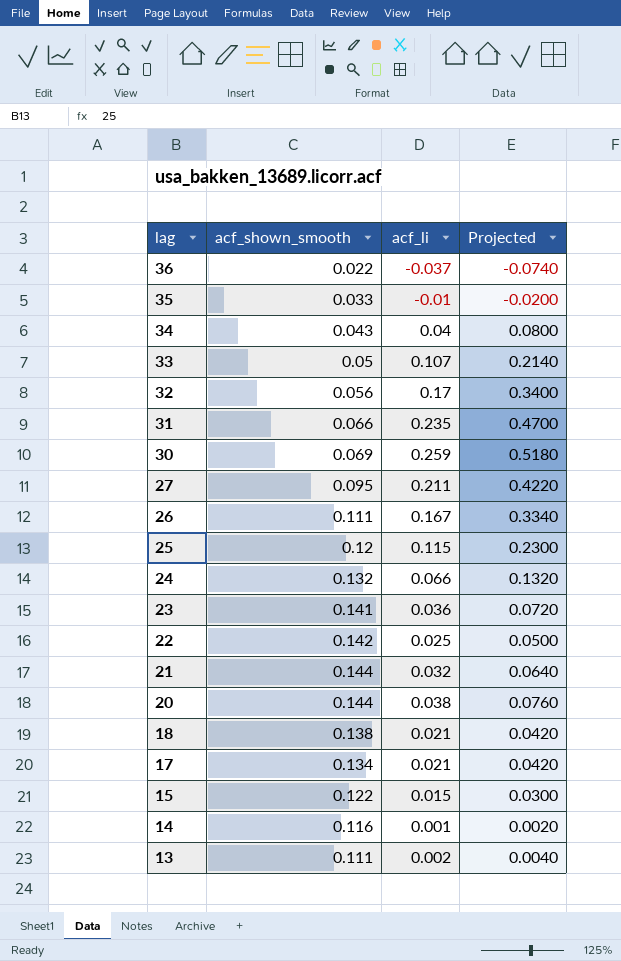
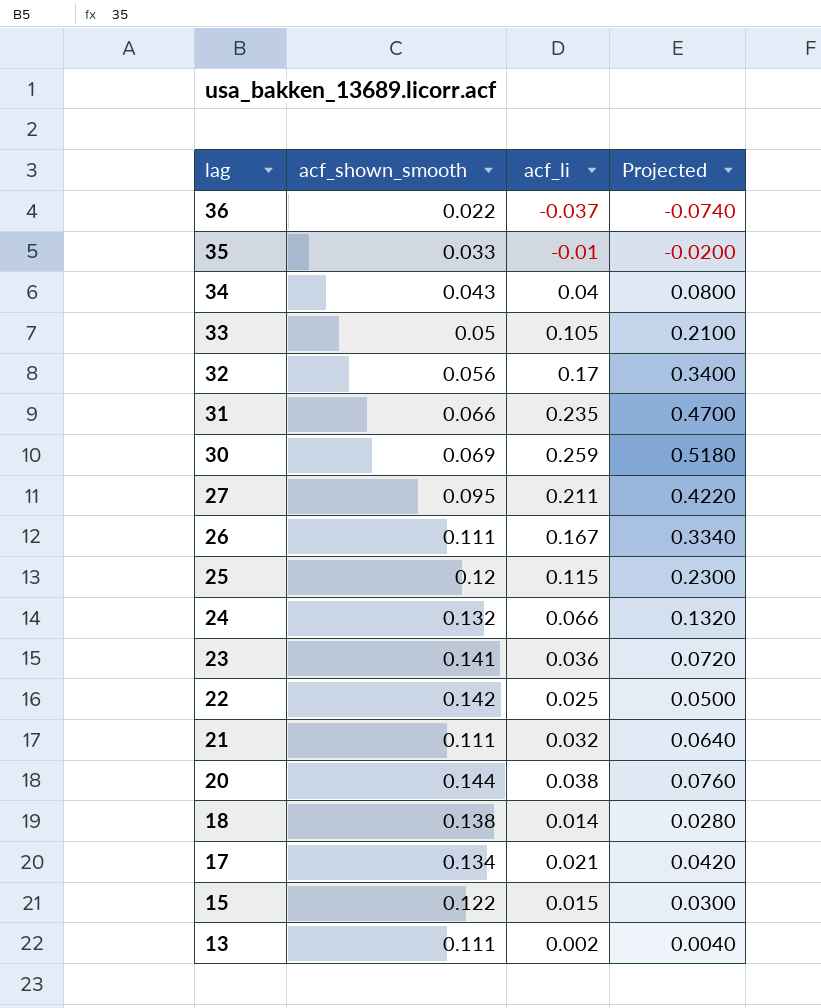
row 14: 0.116 | 0.001 | 0.0020 -> none
33 | acf_li: 0.107 -> 0.105
33 | Projected: 0.2140 -> 0.2100
21 | acf_shown_smooth: 0.144 -> 0.111
18 | acf_li: 0.021 -> 0.014
18 | Projected: 0.0420 -> 0.0280

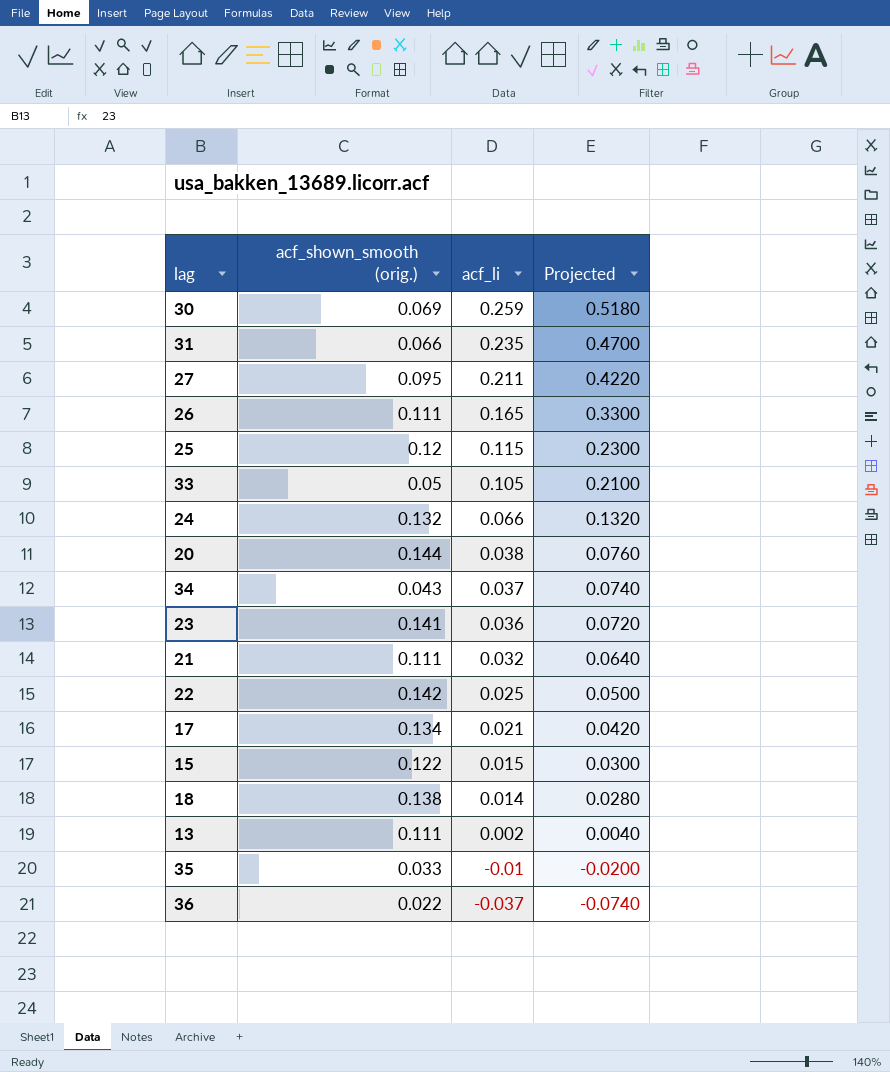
row order: lag descending -> acf_li descending
column name: acf_shown_smooth -> acf_shown_smooth (orig.)
row 32: 0.056 | 0.17 | 0.3400 -> none
26 | acf_li: 0.167 -> 0.165
26 | Projected: 0.3340 -> 0.3300
34 | acf_li: 0.04 -> 0.037
34 | Projected: 0.0800 -> 0.0740

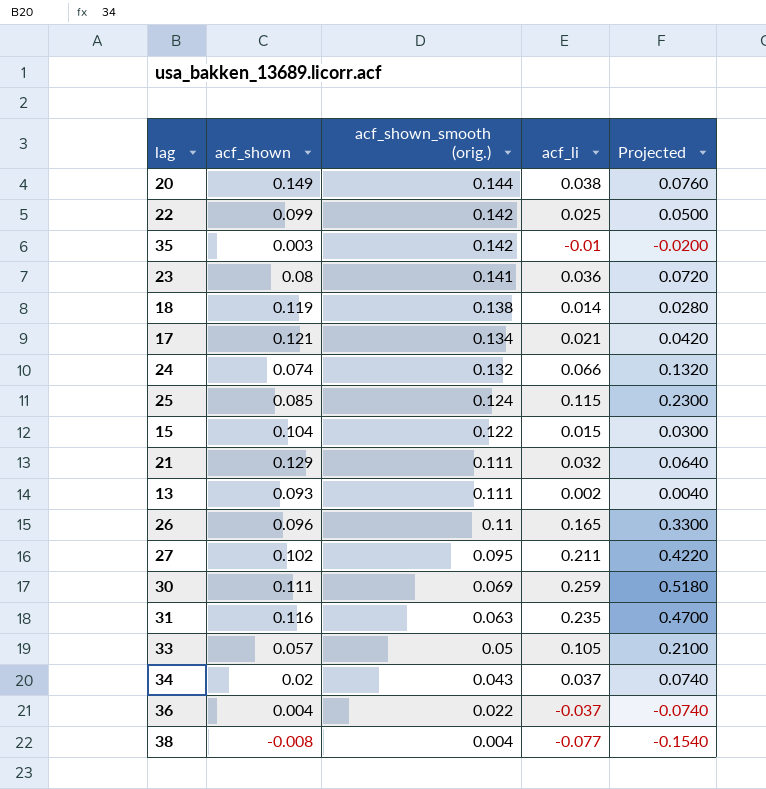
row order: acf_li descending -> acf_shown_smooth (orig.) descending
column acf_shown | position: none -> 2
35 | acf_shown_smooth (orig.): 0.033 -> 0.142
25 | acf_shown_smooth (orig.): 0.12 -> 0.124
26 | acf_shown_smooth (orig.): 0.111 -> 0.11
31 | acf_shown_smooth (orig.): 0.066 -> 0.063
row 38: none -> -0.008 | 0.004 | -0.077 | -0.1540

